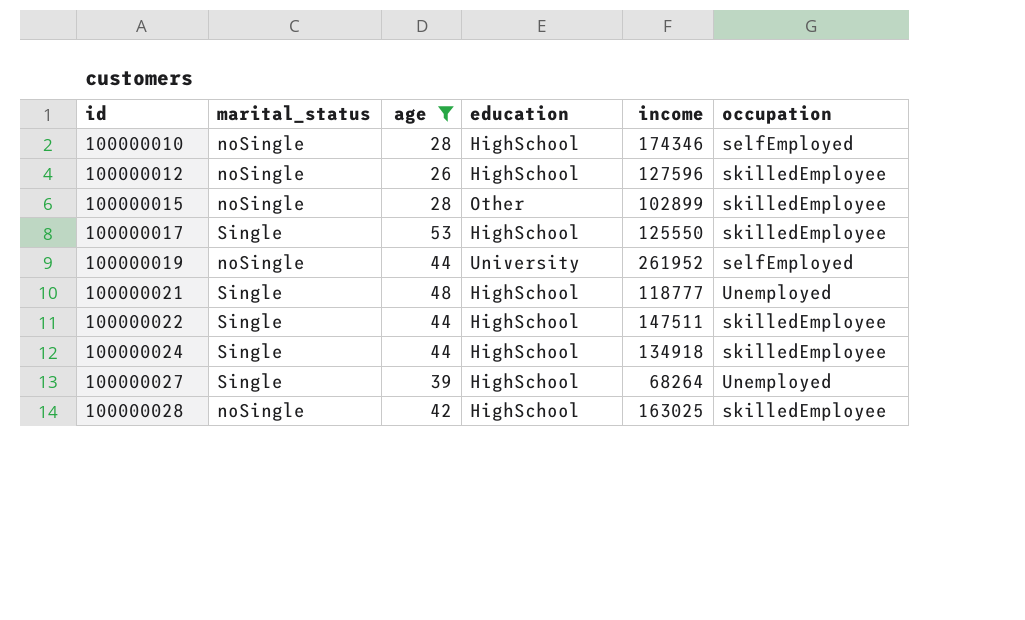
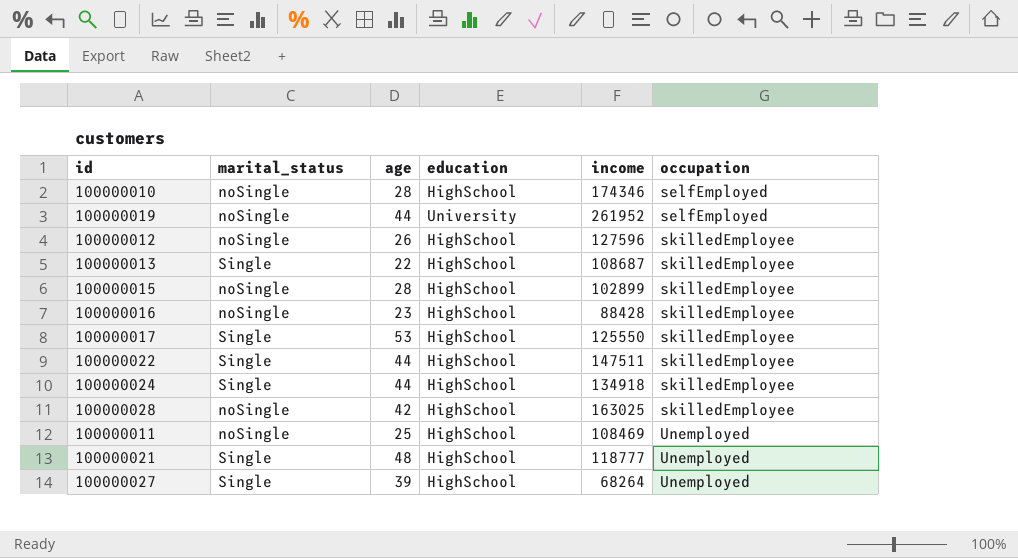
filter: age >= 26 -> none
row order: id ascending -> occupation ascending
100000015 | education: Other -> HighSchool

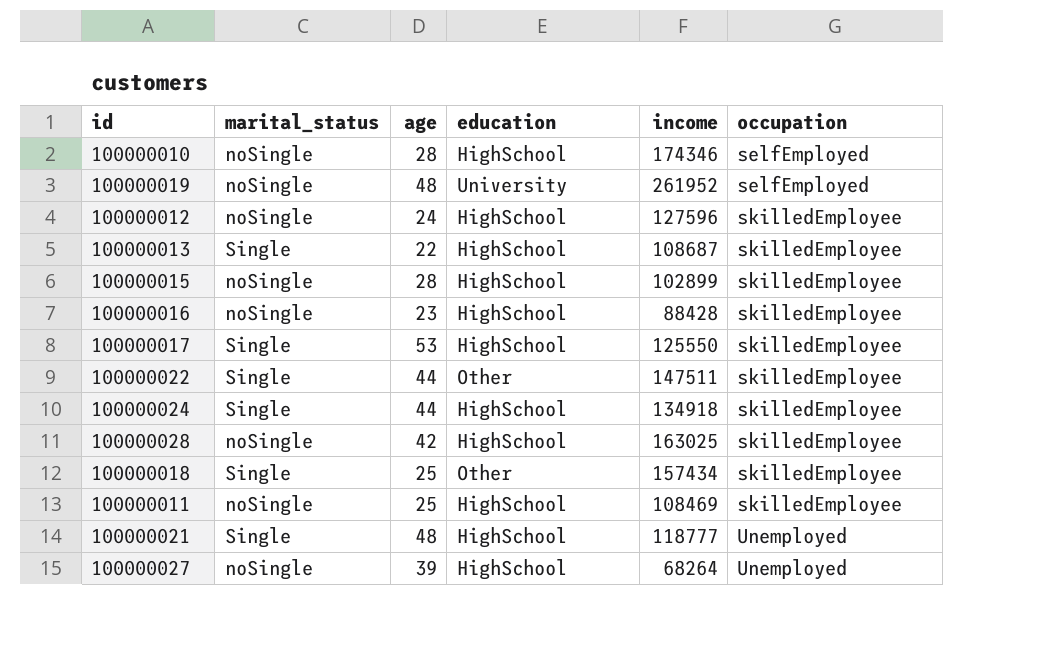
100000019 | age: 44 -> 48
100000012 | age: 26 -> 24
100000022 | education: HighSchool -> Other
row 100000018: none -> Single | 25 | Other | 157434 | skilledEmployee
100000011 | occupation: Unemployed -> skilledEmployee
100000027 | marital_status: Single -> noSingle

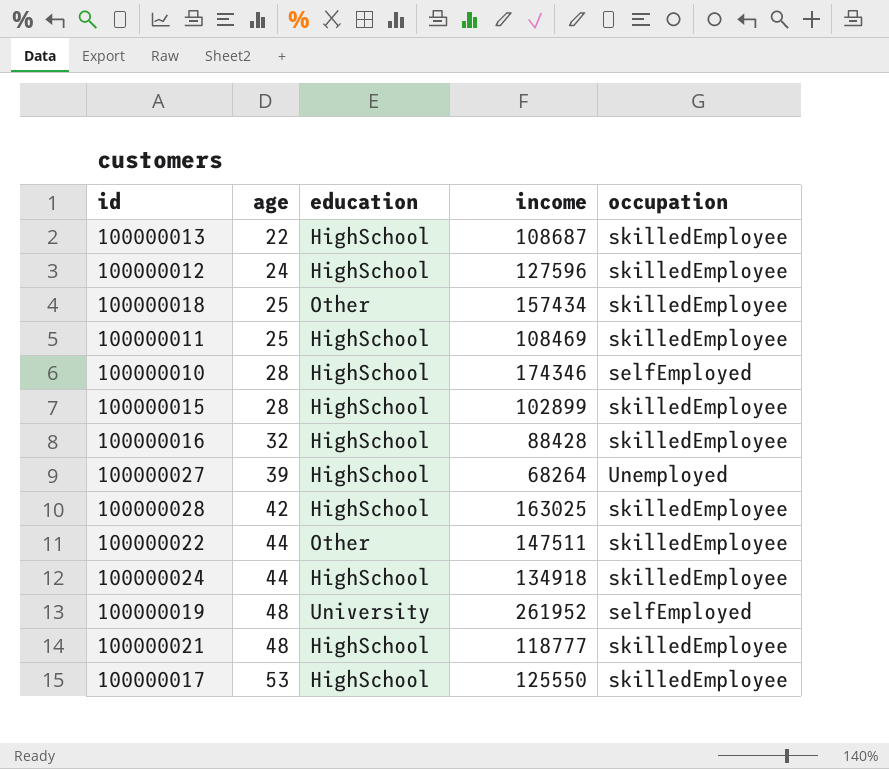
row order: occupation ascending -> age ascending
column marital_status | position: 2 -> none
100000016 | age: 23 -> 32
100000021 | occupation: Unemployed -> skilledEmployee

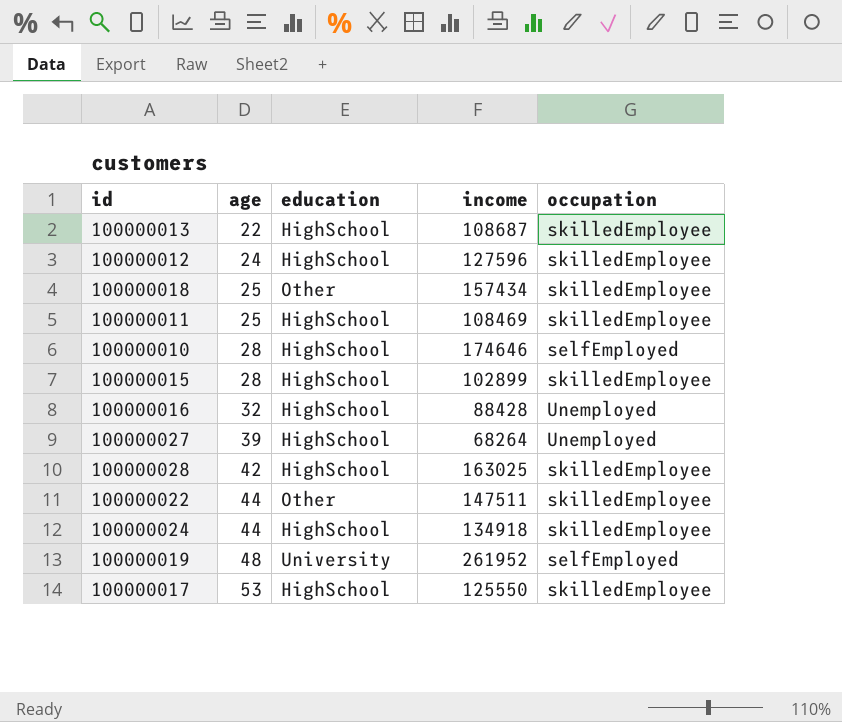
row 100000021: 48 | HighSchool | 118777 | skilledEmployee -> none
100000010 | income: 174346 -> 174646
100000016 | occupation: skilledEmployee -> Unemployed

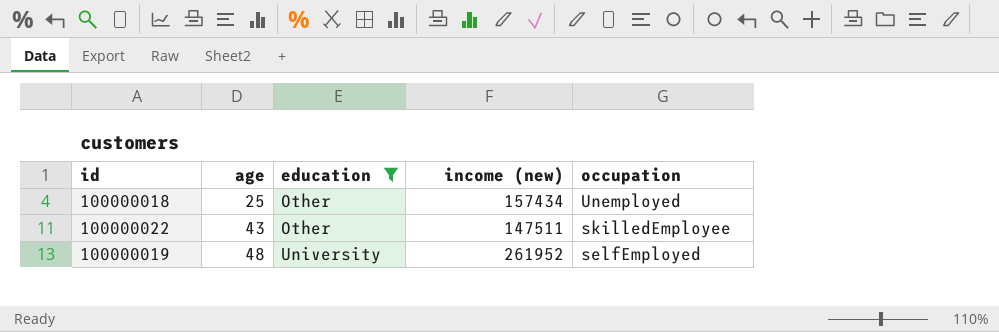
filter: none -> education != HighSchool
column name: income -> income (new)
100000018 | occupation: skilledEmployee -> Unemployed
100000022 | age: 44 -> 43

